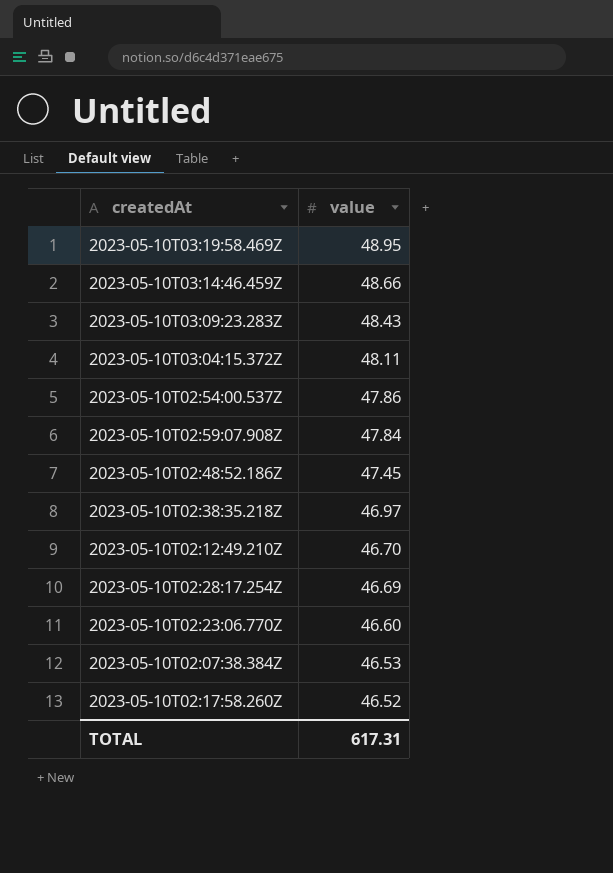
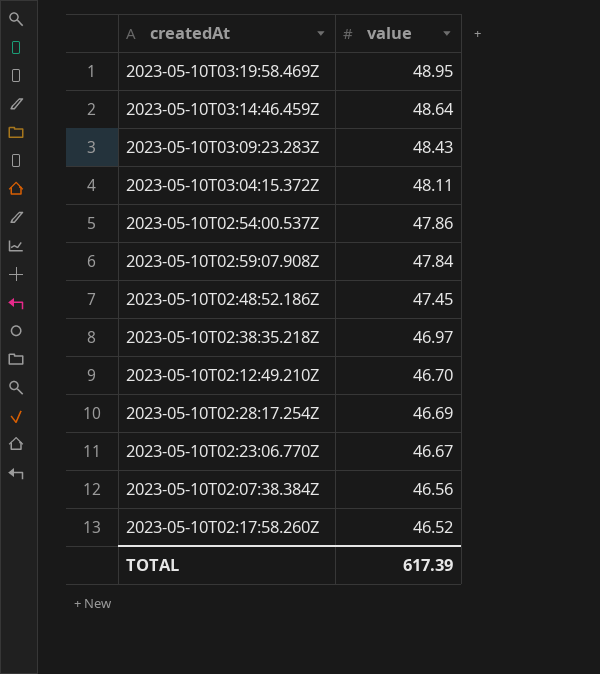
2023-05-10T03:14:46.459Z | value: 48.66 -> 48.64
2023-05-10T02:23:06.770Z | value: 46.60 -> 46.67
2023-05-10T02:07:38.384Z | value: 46.53 -> 46.56
TOTAL | value: 617.31 -> 617.39

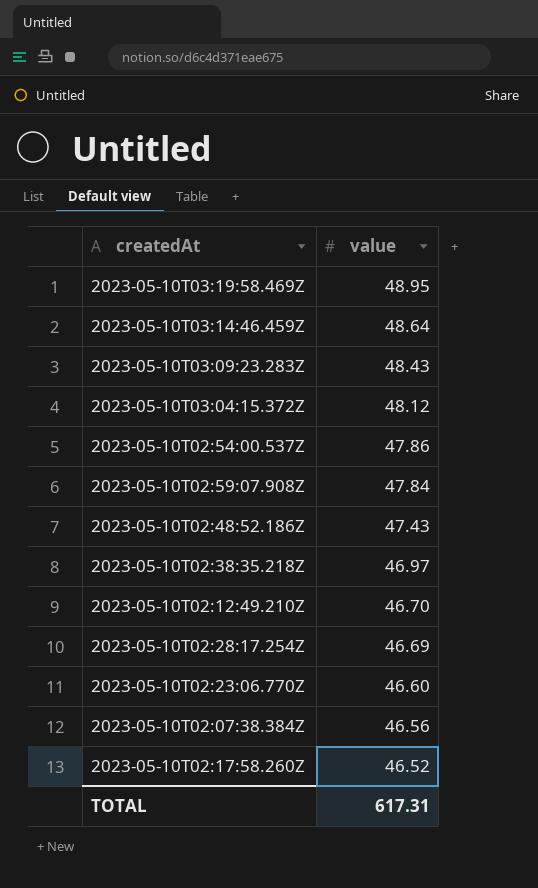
2023-05-10T03:04:15.372Z | value: 48.11 -> 48.12
2023-05-10T02:48:52.186Z | value: 47.45 -> 47.43
2023-05-10T02:23:06.770Z | value: 46.67 -> 46.60
TOTAL | value: 617.39 -> 617.31

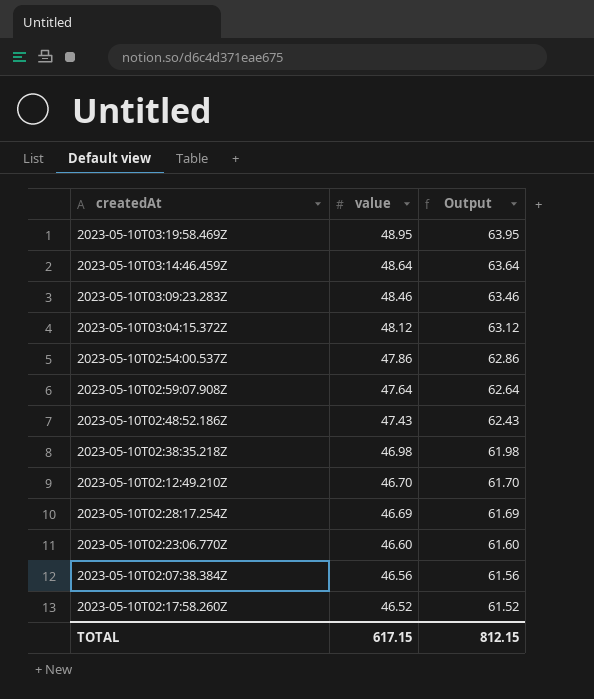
column Output | formula: none -> [value] + 15
2023-05-10T03:09:23.283Z | value: 48.43 -> 48.46
2023-05-10T02:59:07.908Z | value: 47.84 -> 47.64
2023-05-10T02:38:35.218Z | value: 46.97 -> 46.98
TOTAL | value: 617.31 -> 617.15

